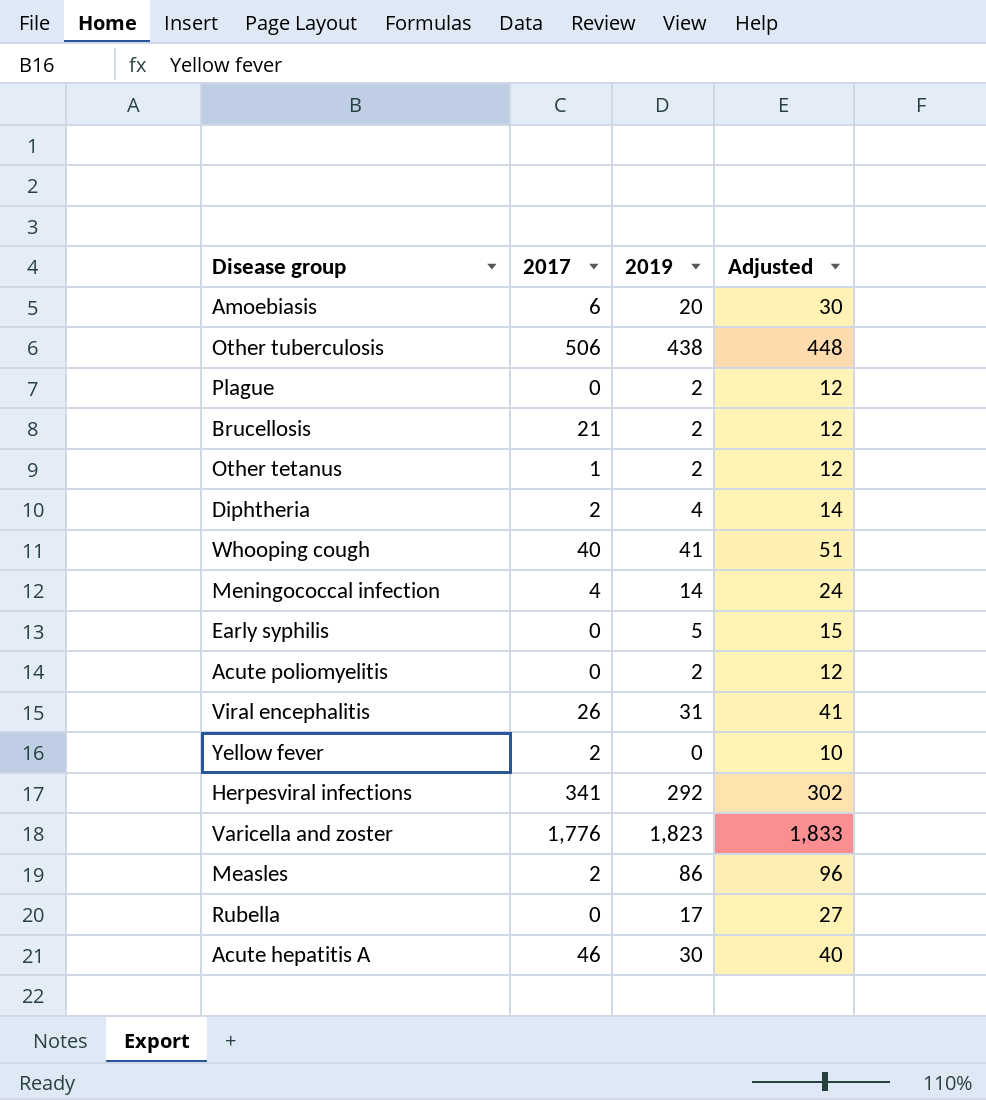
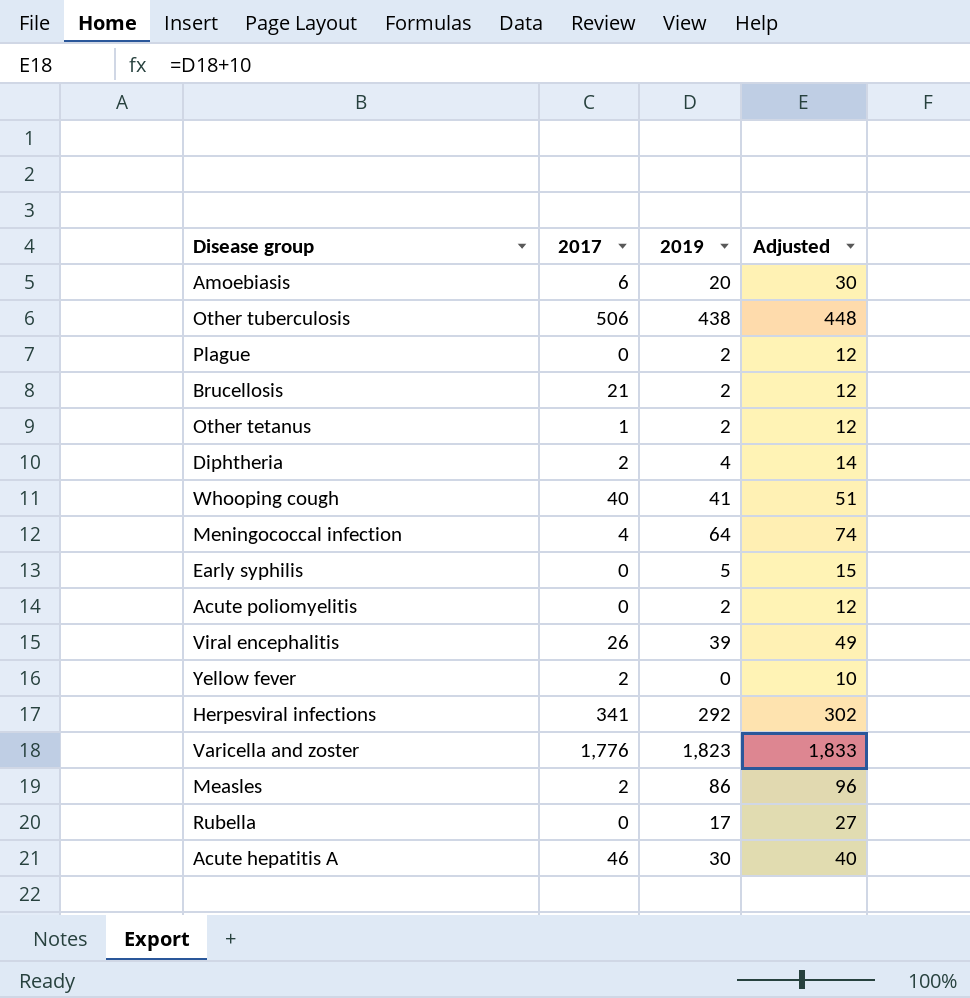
Meningococcal infection | 2019: 14 -> 64
Meningococcal infection | Adjusted: 24 -> 74
Viral encephalitis | 2019: 31 -> 39
Viral encephalitis | Adjusted: 41 -> 49

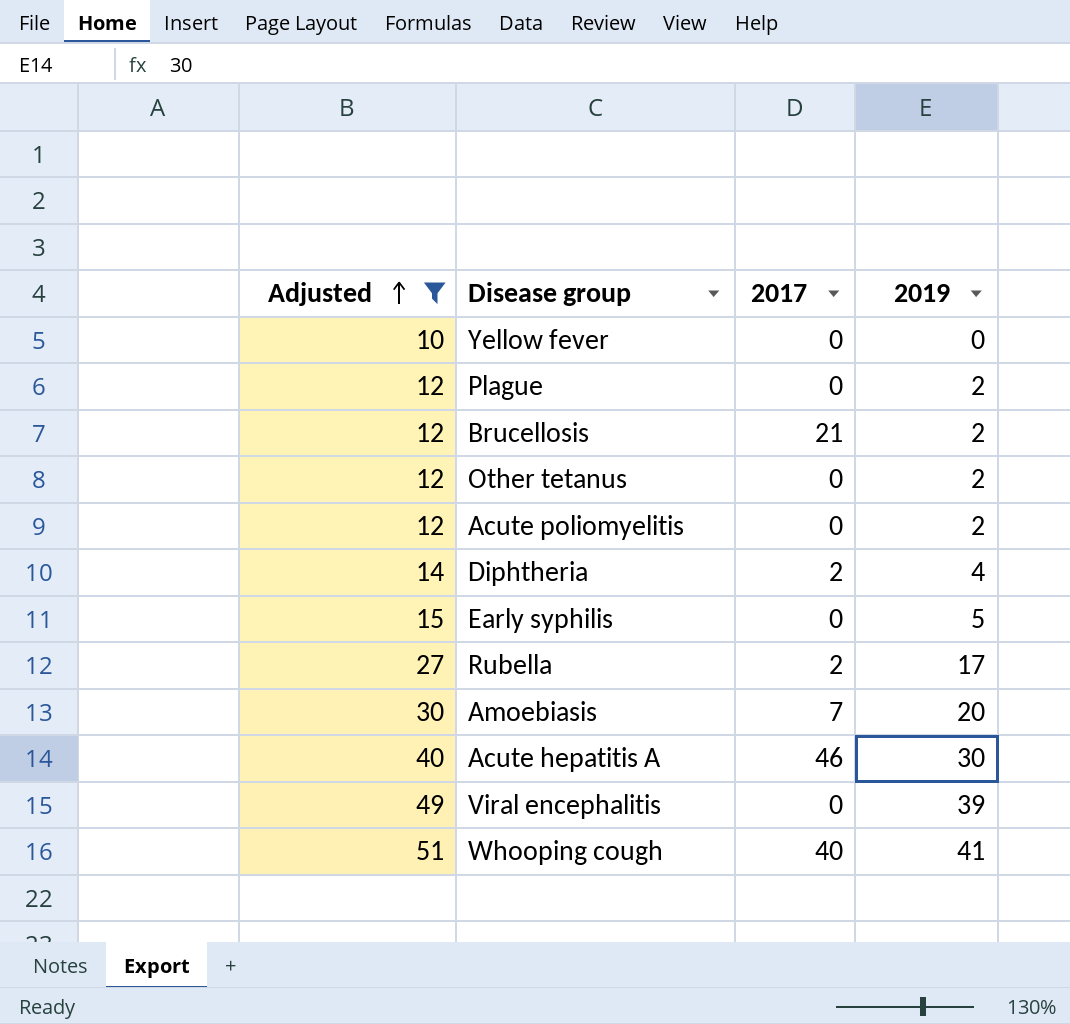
filter: none -> Adjusted <= 51
row order: none -> Adjusted ascending
column Adjusted | position: 4 -> 1
Yellow fever | 2017: 2 -> 0
Other tetanus | 2017: 1 -> 0
Rubella | 2017: 0 -> 2
Amoebiasis | 2017: 6 -> 7
Viral encephalitis | 2017: 26 -> 0

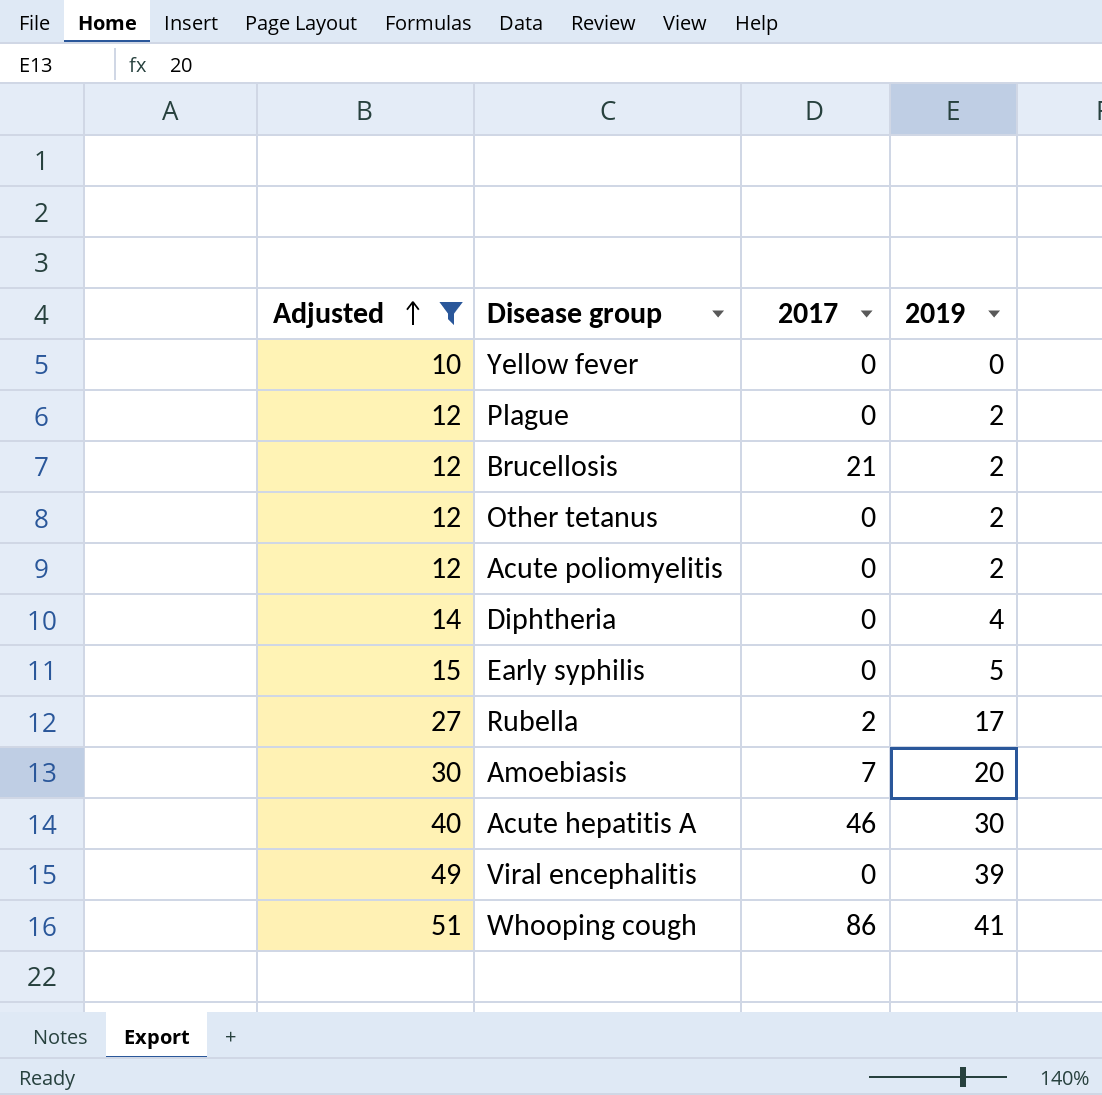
Diphtheria | 2017: 2 -> 0
Whooping cough | 2017: 40 -> 86

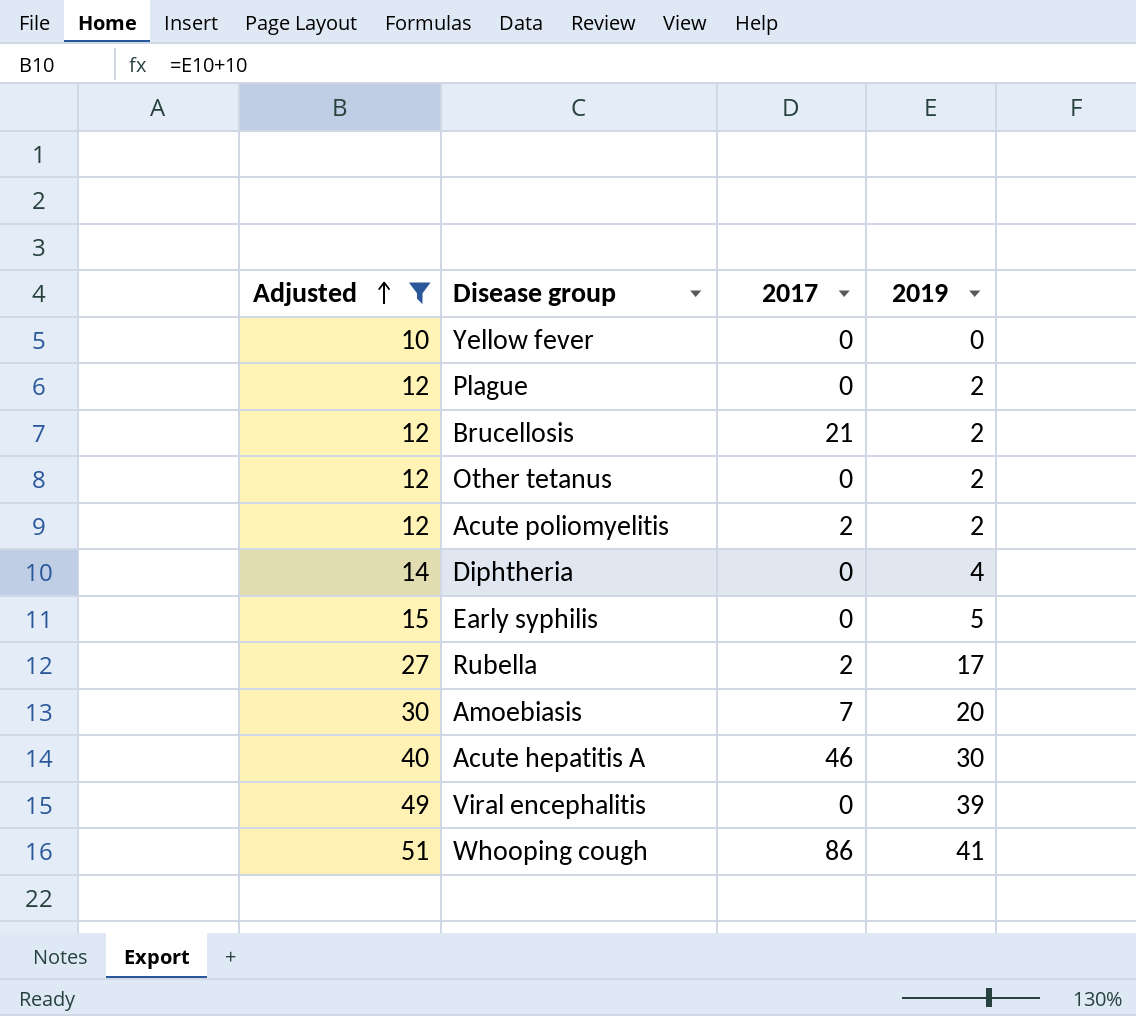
Acute poliomyelitis | 2017: 0 -> 2

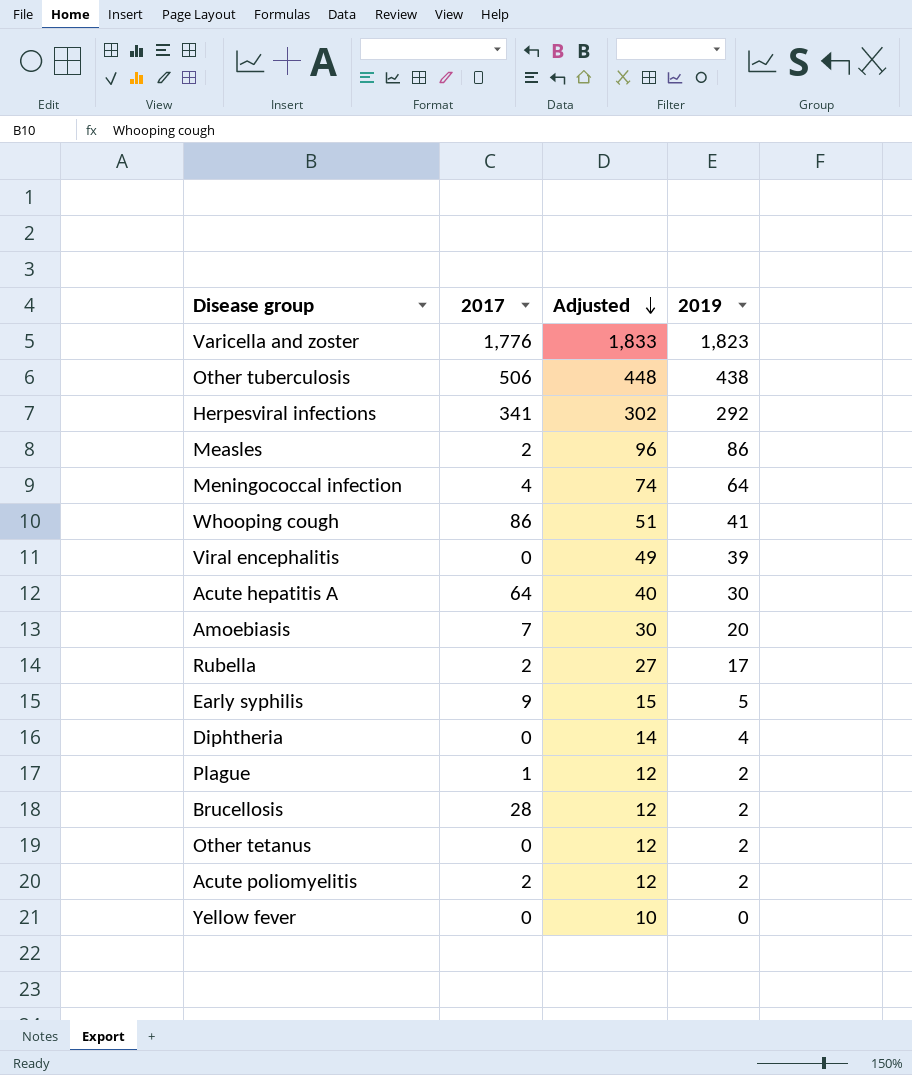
filter: Adjusted <= 51 -> none
row order: Adjusted ascending -> Adjusted descending
column Adjusted | position: 1 -> 3
Acute hepatitis A | 2017: 46 -> 64
Early syphilis | 2017: 0 -> 9
Plague | 2017: 0 -> 1
Brucellosis | 2017: 21 -> 28

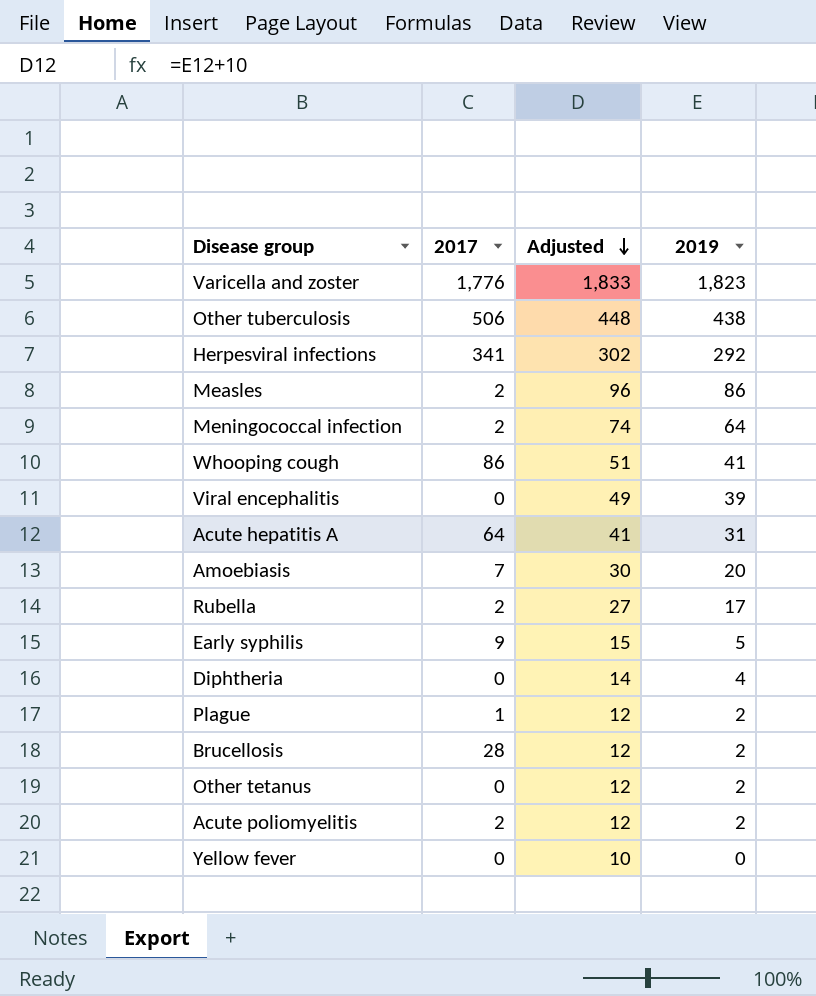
Meningococcal infection | 2017: 4 -> 2
Acute hepatitis A | Adjusted: 40 -> 41
Acute hepatitis A | 2019: 30 -> 31

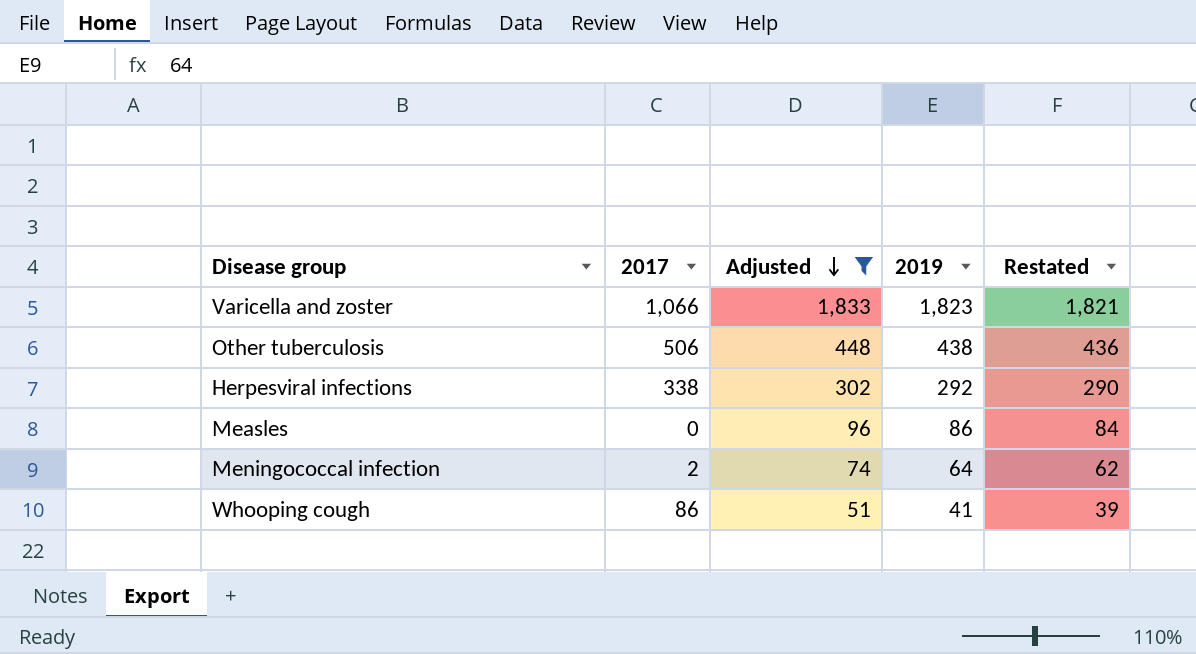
filter: none -> Adjusted >= 51
column Restated | formula: none -> [2019] - 2
Varicella and zoster | 2017: 1,776 -> 1,066
Herpesviral infections | 2017: 341 -> 338
Measles | 2017: 2 -> 0

